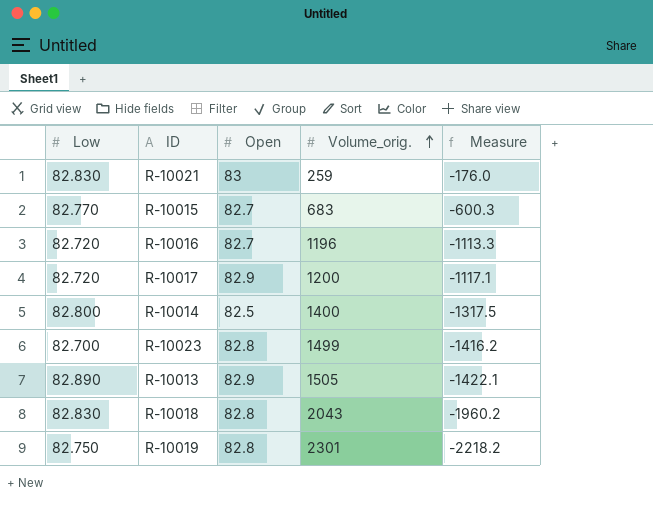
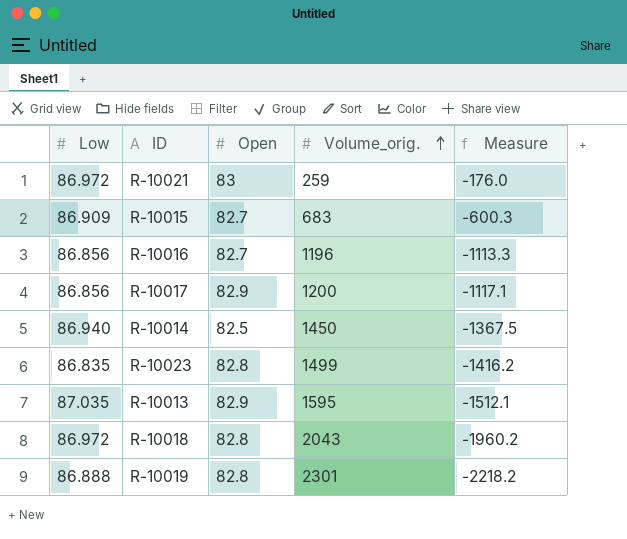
R-10021 | Low: 82.830 -> 86.972
R-10015 | Low: 82.770 -> 86.909
R-10016 | Low: 82.720 -> 86.856
R-10017 | Low: 82.720 -> 86.856
R-10014 | Low: 82.800 -> 86.940
R-10014 | Volume_orig.: 1400 -> 1450
R-10014 | Measure: -1317.5 -> -1367.5
R-10023 | Low: 82.700 -> 86.835
R-10013 | Low: 82.890 -> 87.035
R-10013 | Volume_orig.: 1505 -> 1595
R-10013 | Measure: -1422.1 -> -1512.1
R-10018 | Low: 82.830 -> 86.972
R-10019 | Low: 82.750 -> 86.888

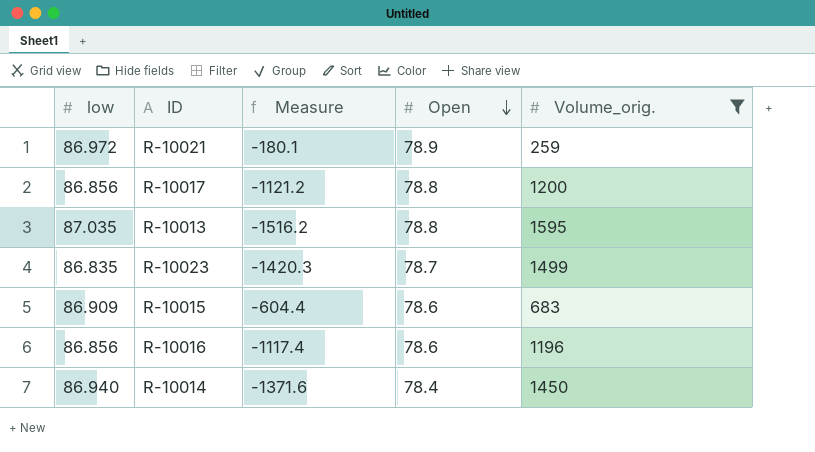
filter: none -> Volume_orig. <= 1595
row order: Volume_orig. ascending -> Open descending
column name: Low -> low
column Measure | position: 5 -> 3
R-10021 | Measure: -176.0 -> -180.1
R-10021 | Open: 83 -> 78.9
R-10017 | Measure: -1117.1 -> -1121.2
R-10017 | Open: 82.9 -> 78.8
R-10013 | Measure: -1512.1 -> -1516.2
R-10013 | Open: 82.9 -> 78.8
R-10023 | Measure: -1416.2 -> -1420.3
R-10023 | Open: 82.8 -> 78.7
R-10015 | Measure: -600.3 -> -604.4
R-10015 | Open: 82.7 -> 78.6
R-10016 | Measure: -1113.3 -> -1117.4
R-10016 | Open: 82.7 -> 78.6
R-10014 | Measure: -1367.5 -> -1371.6
R-10014 | Open: 82.5 -> 78.4

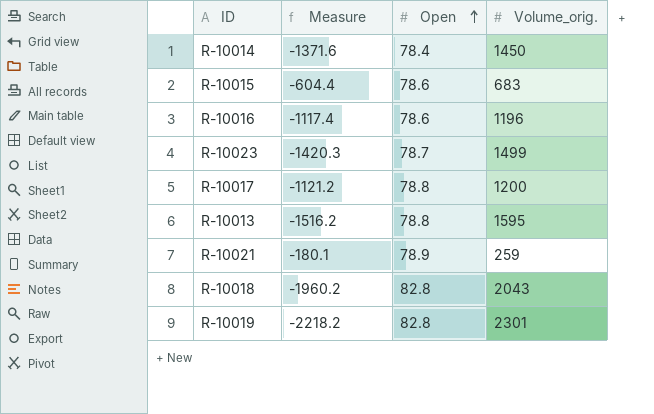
filter: Volume_orig. <= 1595 -> none
row order: Open descending -> Open ascending
column low | position: 1 -> none

